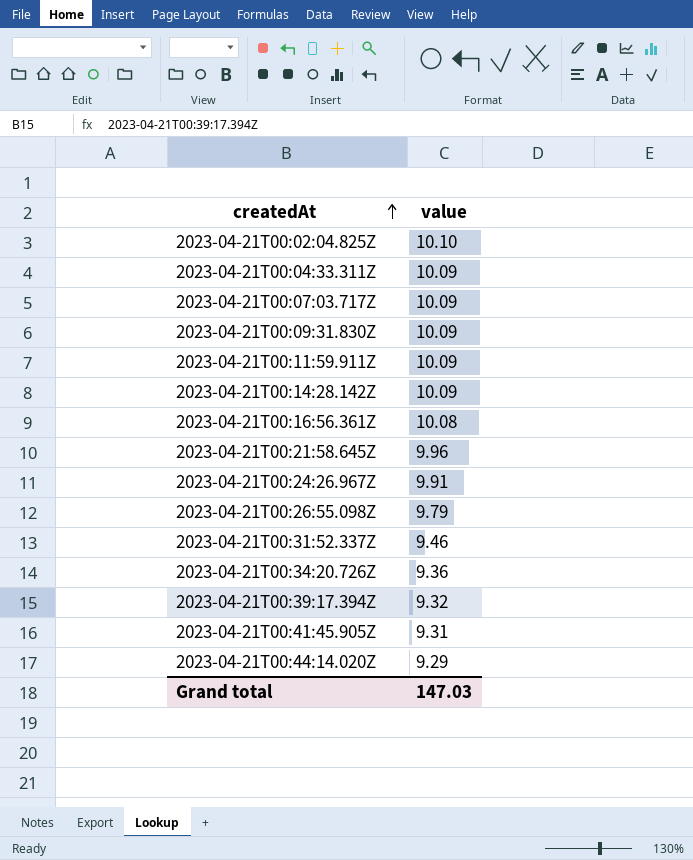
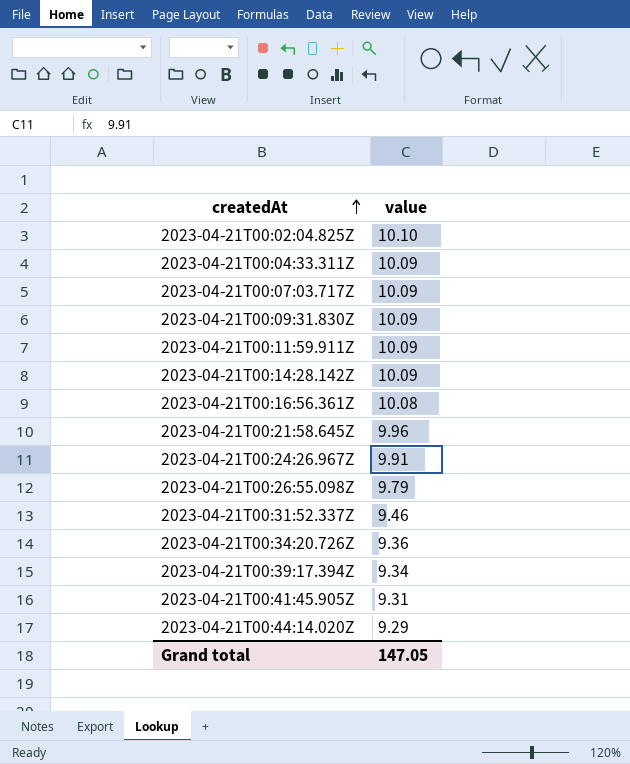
2023-04-21T00:39:17.394Z | value: 9.32 -> 9.34
Grand total | value: 147.03 -> 147.05

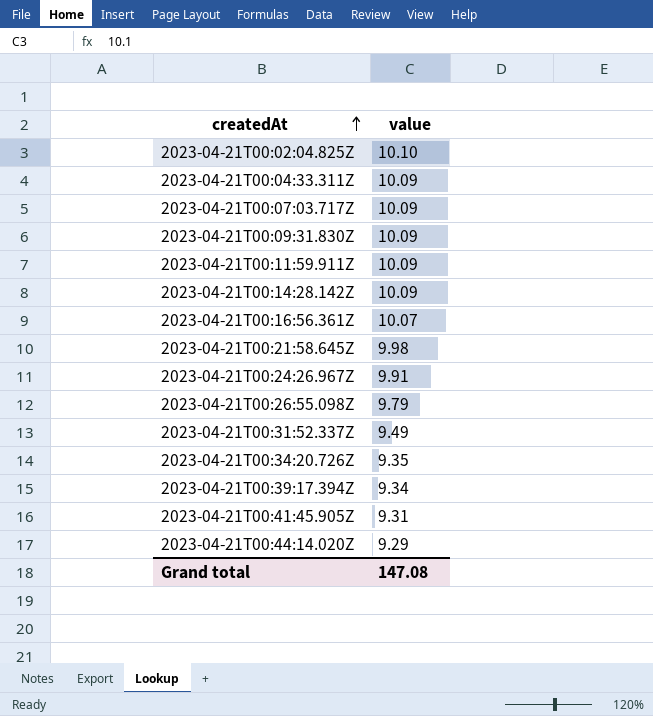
2023-04-21T00:16:56.361Z | value: 10.08 -> 10.07
2023-04-21T00:21:58.645Z | value: 9.96 -> 9.98
2023-04-21T00:31:52.337Z | value: 9.46 -> 9.49
2023-04-21T00:34:20.726Z | value: 9.36 -> 9.35
Grand total | value: 147.05 -> 147.08

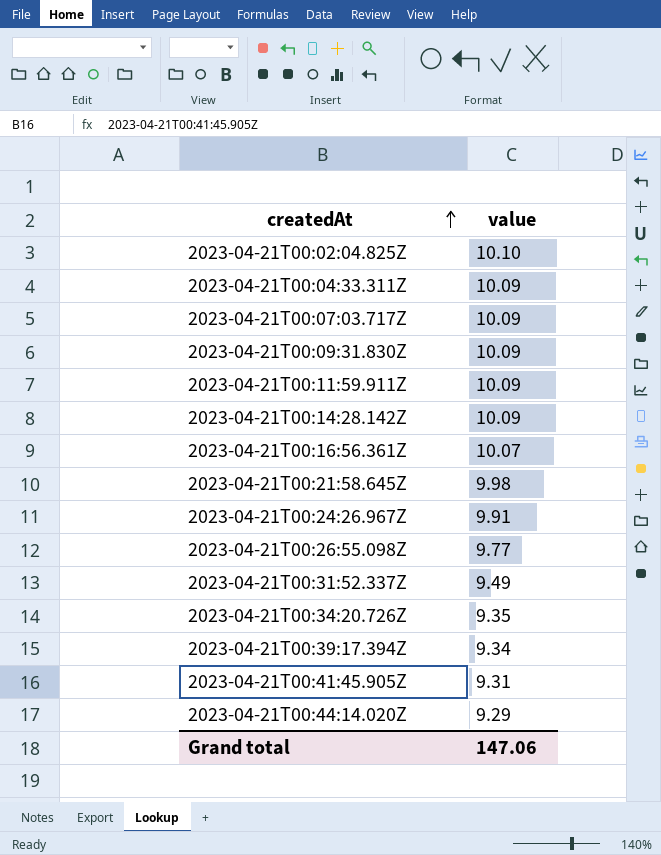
2023-04-21T00:26:55.098Z | value: 9.79 -> 9.77
Grand total | value: 147.08 -> 147.06

